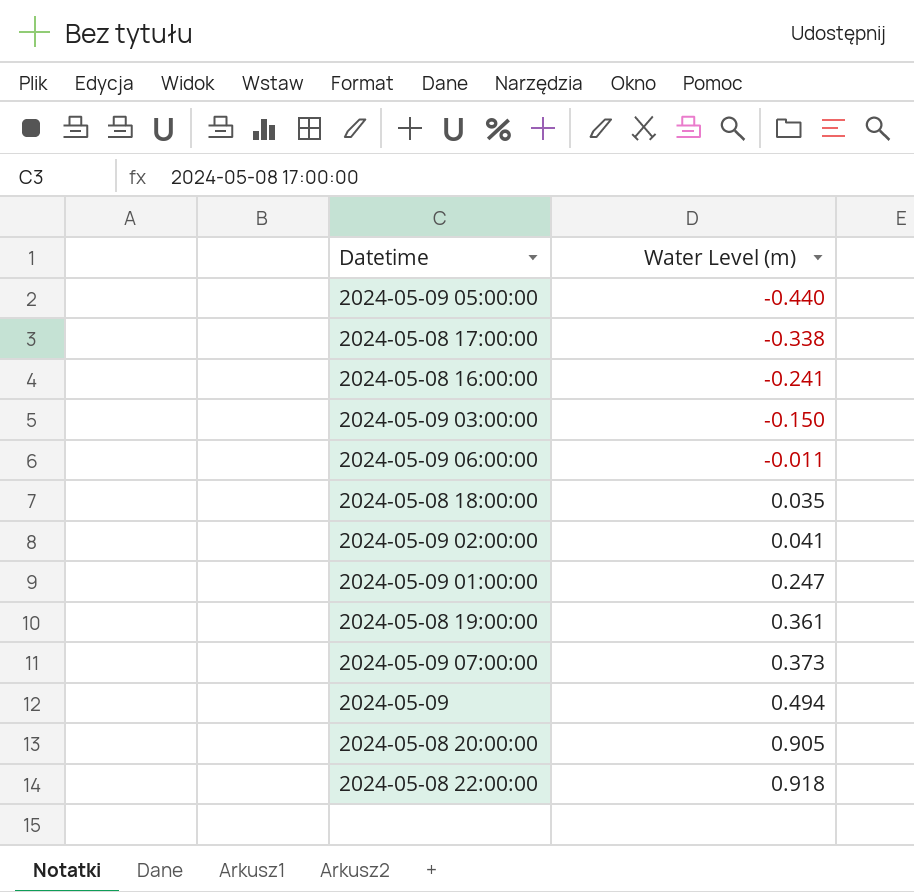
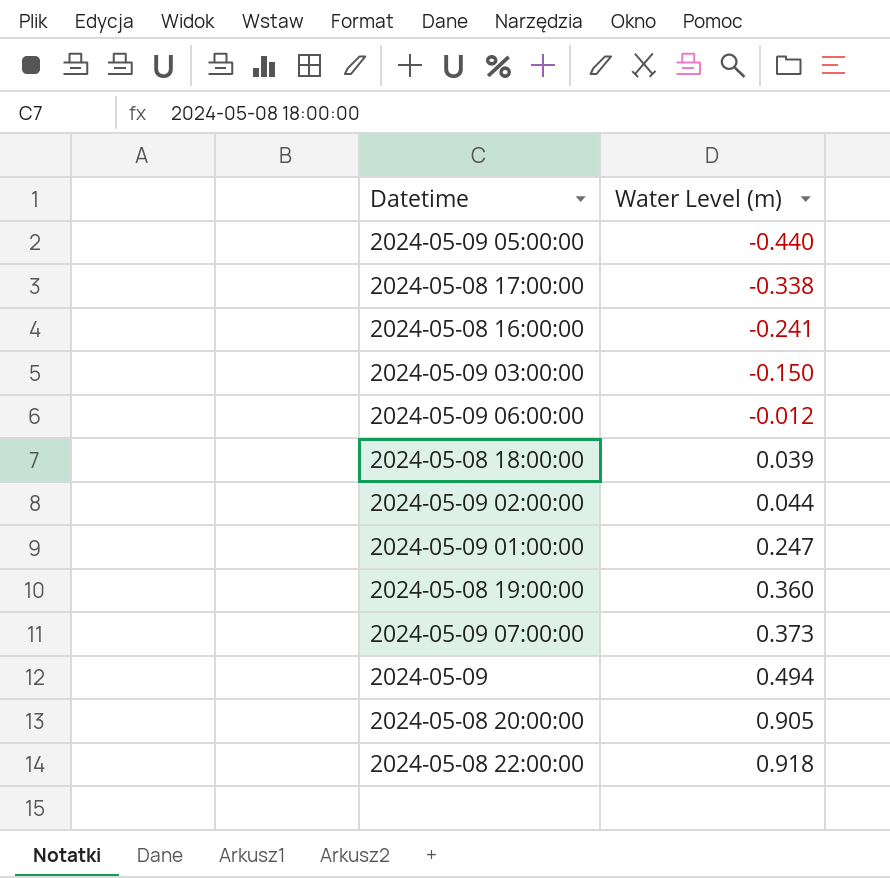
2024-05-09 06:00:00 | Water Level (m): -0.011 -> -0.012
2024-05-08 18:00:00 | Water Level (m): 0.035 -> 0.039
2024-05-09 02:00:00 | Water Level (m): 0.041 -> 0.044
2024-05-08 19:00:00 | Water Level (m): 0.361 -> 0.360

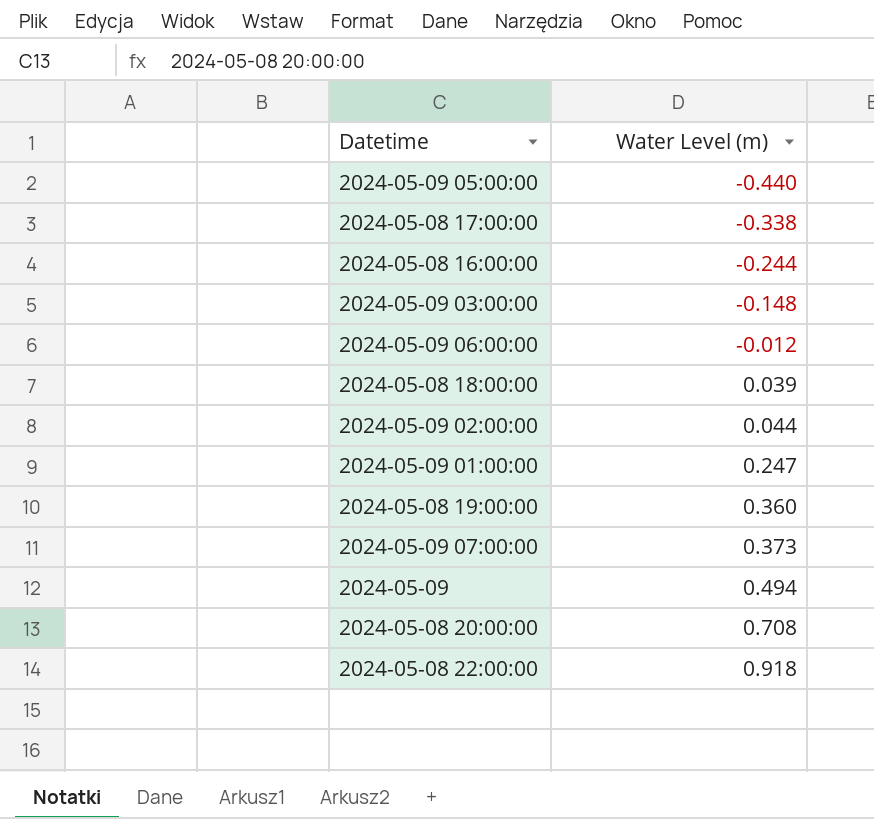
2024-05-08 16:00:00 | Water Level (m): -0.241 -> -0.244
2024-05-09 03:00:00 | Water Level (m): -0.150 -> -0.148
2024-05-08 20:00:00 | Water Level (m): 0.905 -> 0.708

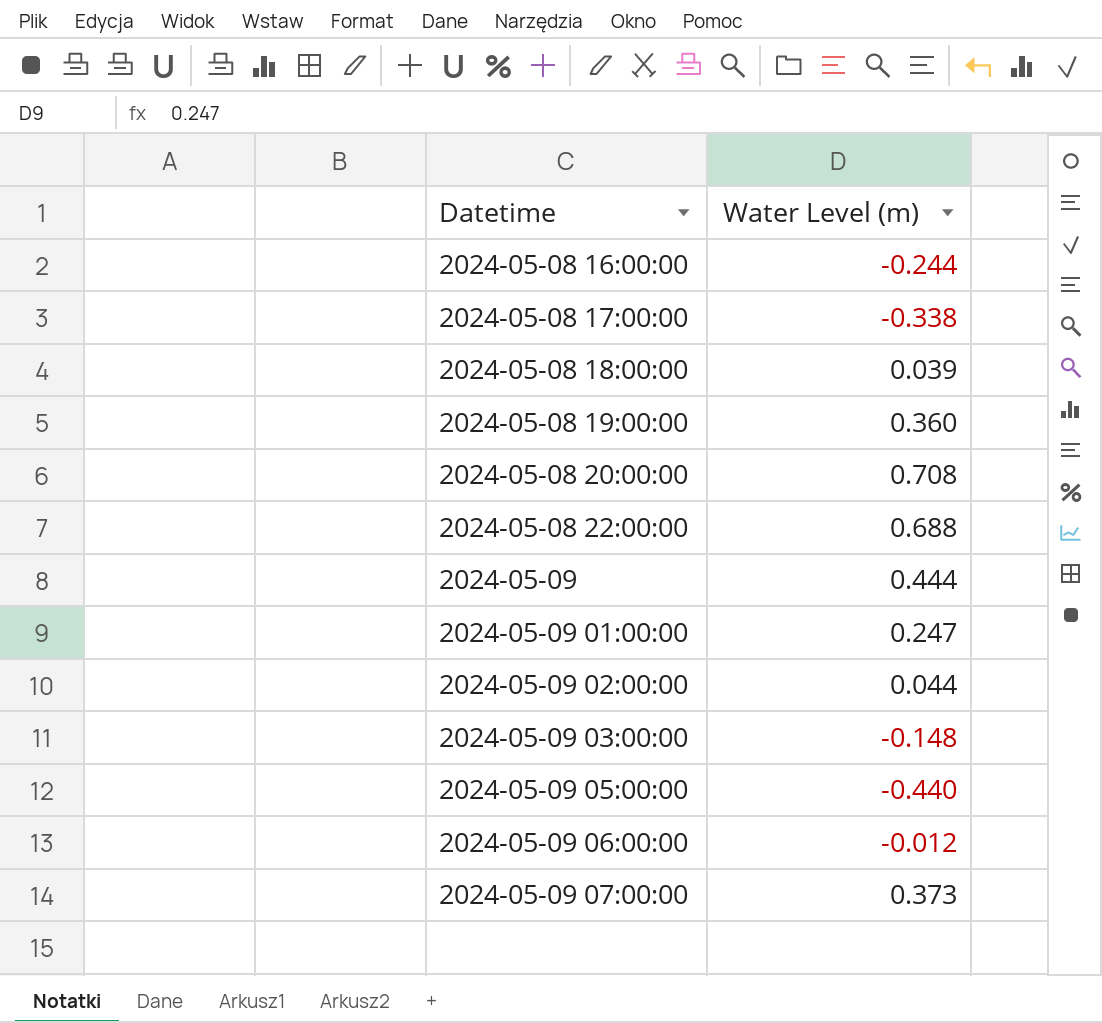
row order: Water Level (m) ascending -> Datetime ascending
2024-05-08 22:00:00 | Water Level (m): 0.918 -> 0.688
2024-05-09 | Water Level (m): 0.494 -> 0.444

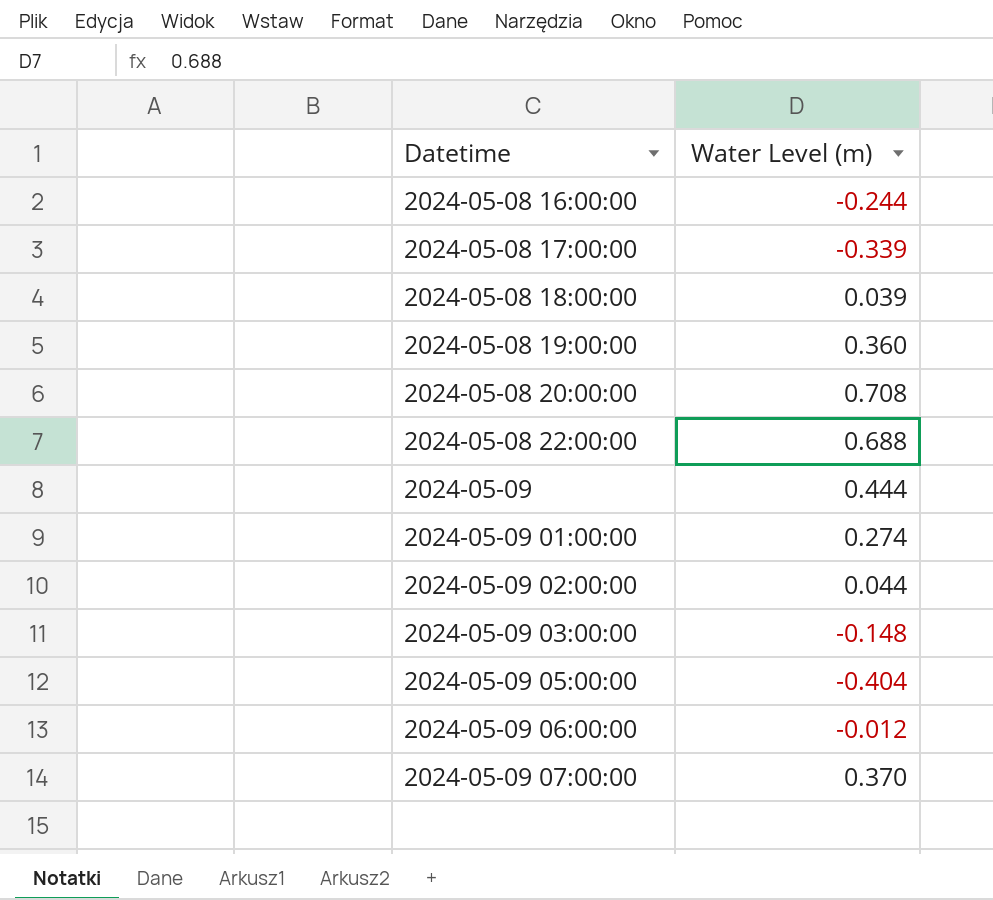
2024-05-08 17:00:00 | Water Level (m): -0.338 -> -0.339
2024-05-09 01:00:00 | Water Level (m): 0.247 -> 0.274
2024-05-09 05:00:00 | Water Level (m): -0.440 -> -0.404
2024-05-09 07:00:00 | Water Level (m): 0.373 -> 0.370

